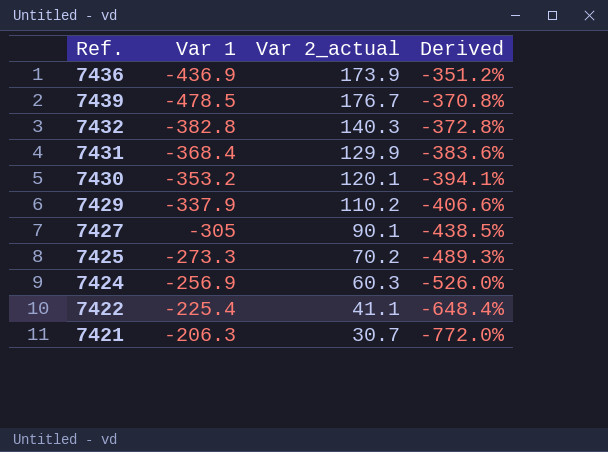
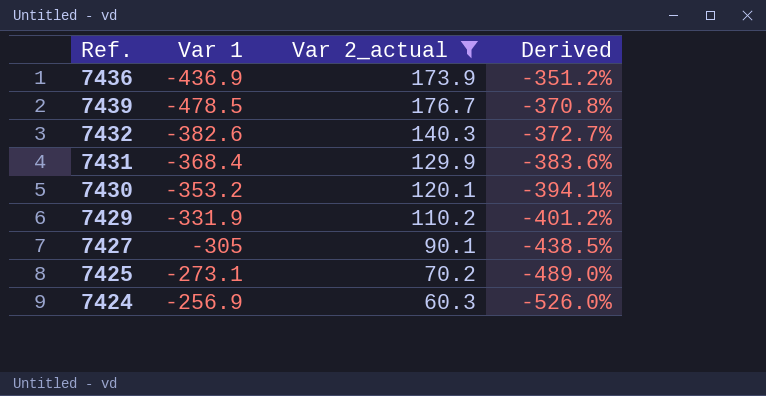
filter: none -> Var 2_actual >= 60.3
7432 | Var 1: -382.8 -> -382.6
7432 | Derived: -372.8% -> -372.7%
7429 | Var 1: -337.9 -> -331.9
7429 | Derived: -406.6% -> -401.2%
7425 | Var 1: -273.3 -> -273.1
7425 | Derived: -489.3% -> -489.0%

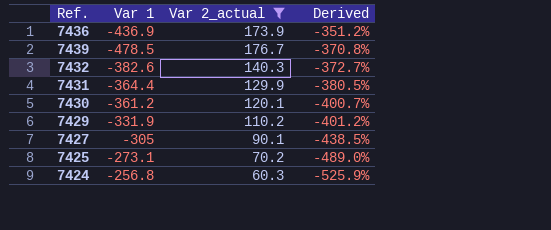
7431 | Var 1: -368.4 -> -364.4
7431 | Derived: -383.6% -> -380.5%
7430 | Var 1: -353.2 -> -361.2
7430 | Derived: -394.1% -> -400.7%
7424 | Var 1: -256.9 -> -256.8
7424 | Derived: -526.0% -> -525.9%

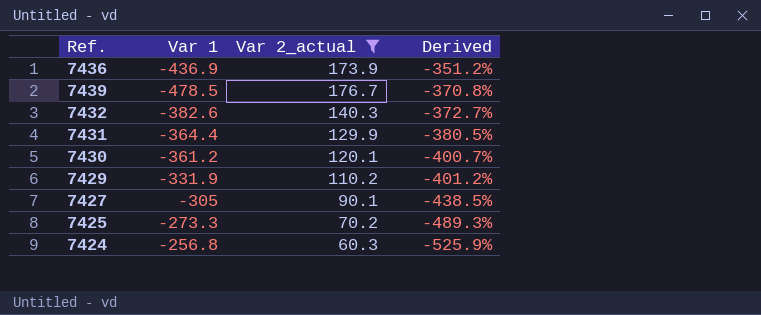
7425 | Var 1: -273.1 -> -273.3
7425 | Derived: -489.0% -> -489.3%

